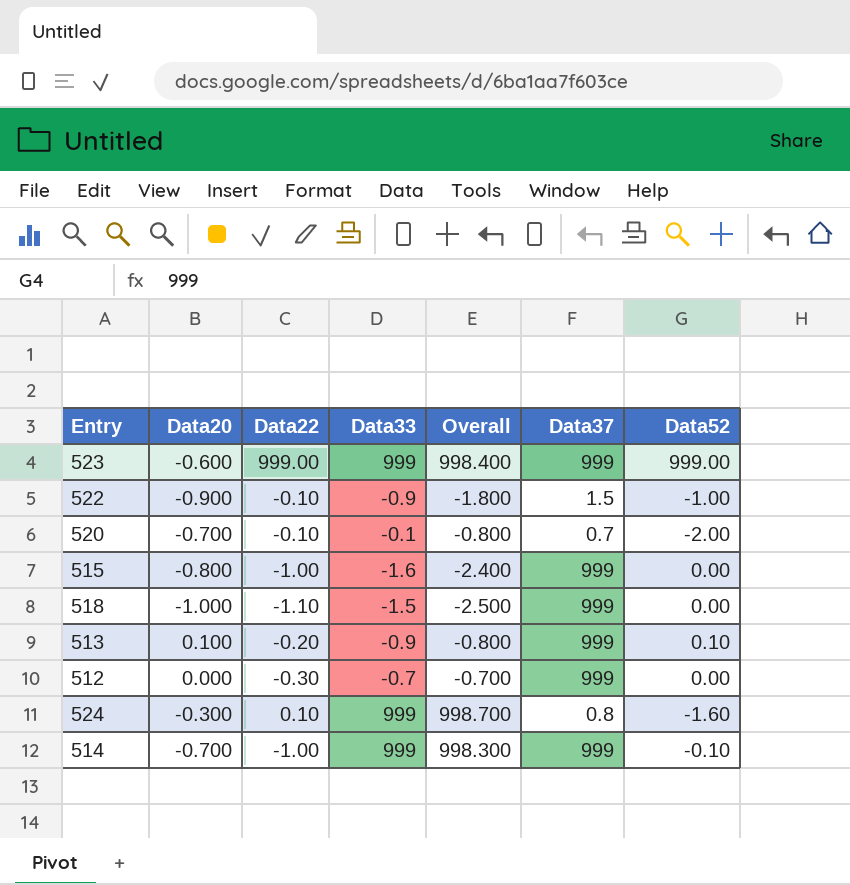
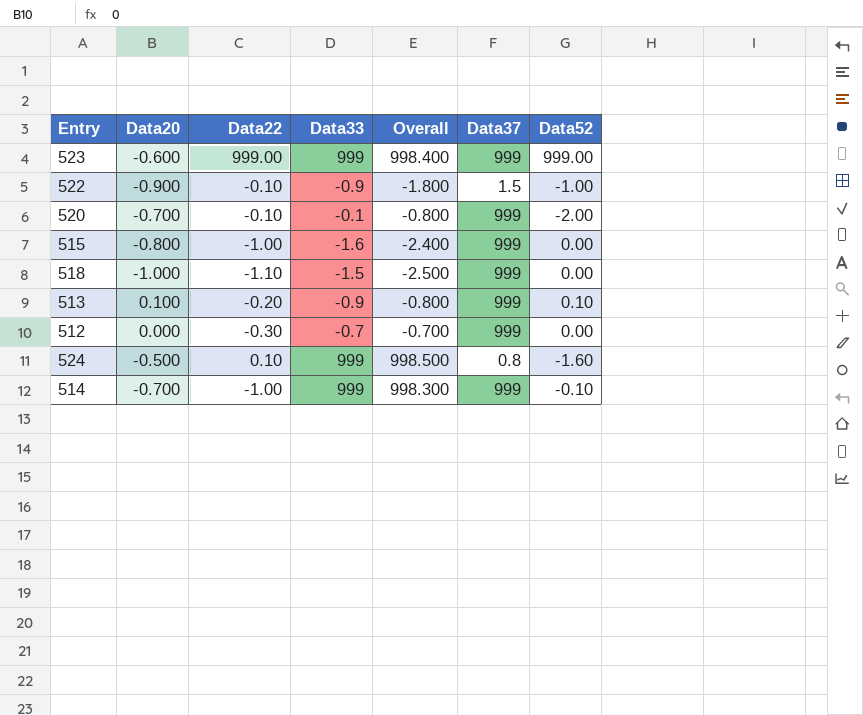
520 | Data37: 0.7 -> 999
524 | Data20: -0.300 -> -0.500
524 | Overall: 998.700 -> 998.500

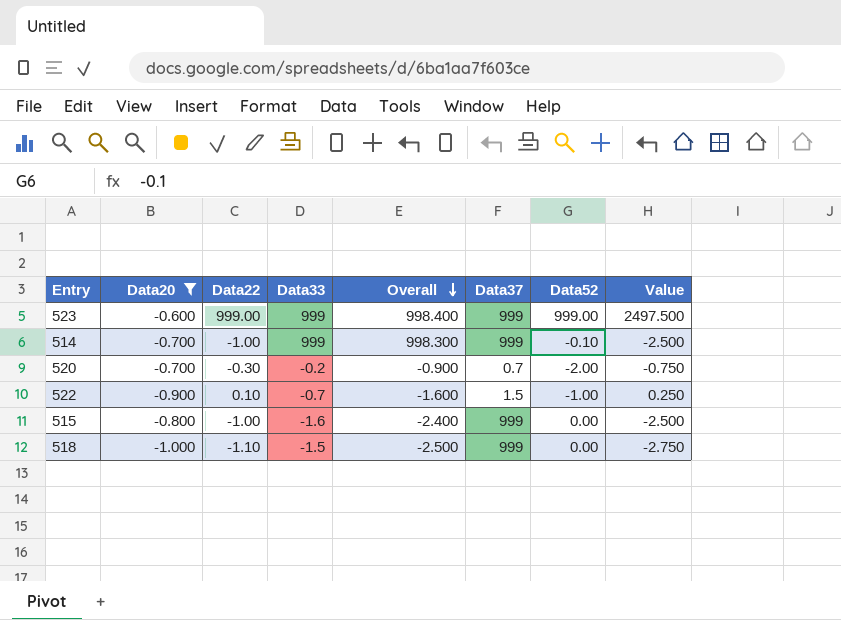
filter: none -> Data20 <= -0.600
row order: none -> Overall descending
column Value | formula: none -> [Data22] * 2.5
520 | Data22: -0.10 -> -0.30
520 | Data33: -0.1 -> -0.2
520 | Overall: -0.800 -> -0.900
520 | Data37: 999 -> 0.7
522 | Data22: -0.10 -> 0.10
522 | Data33: -0.9 -> -0.7
522 | Overall: -1.800 -> -1.600

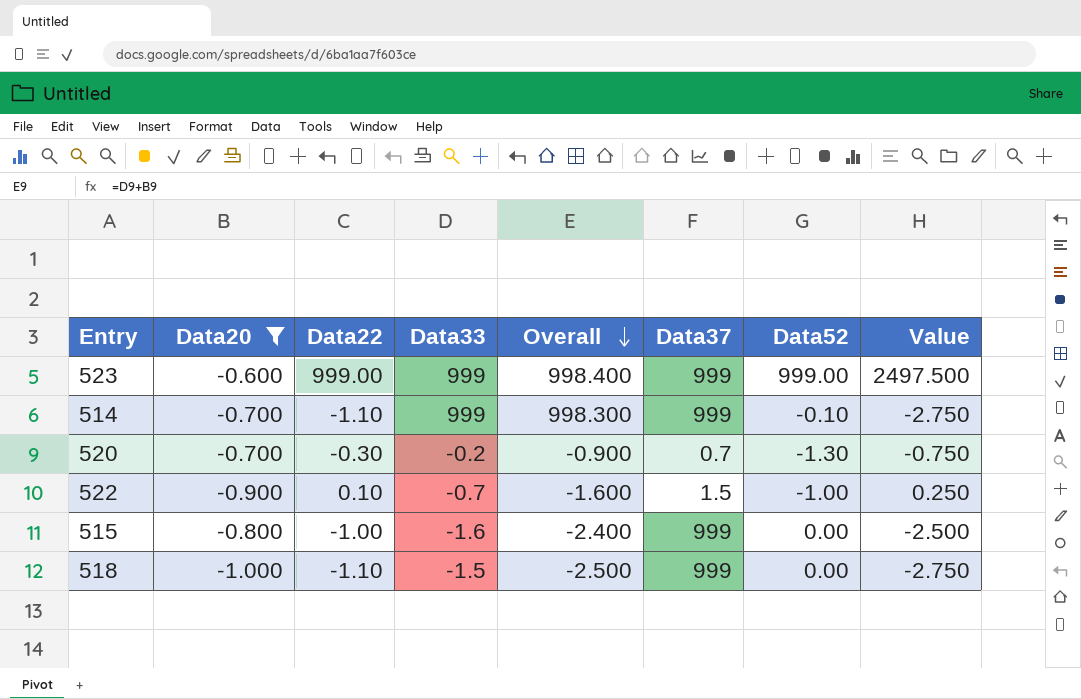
514 | Data22: -1.00 -> -1.10
514 | Value: -2.500 -> -2.750
520 | Data52: -2.00 -> -1.30

